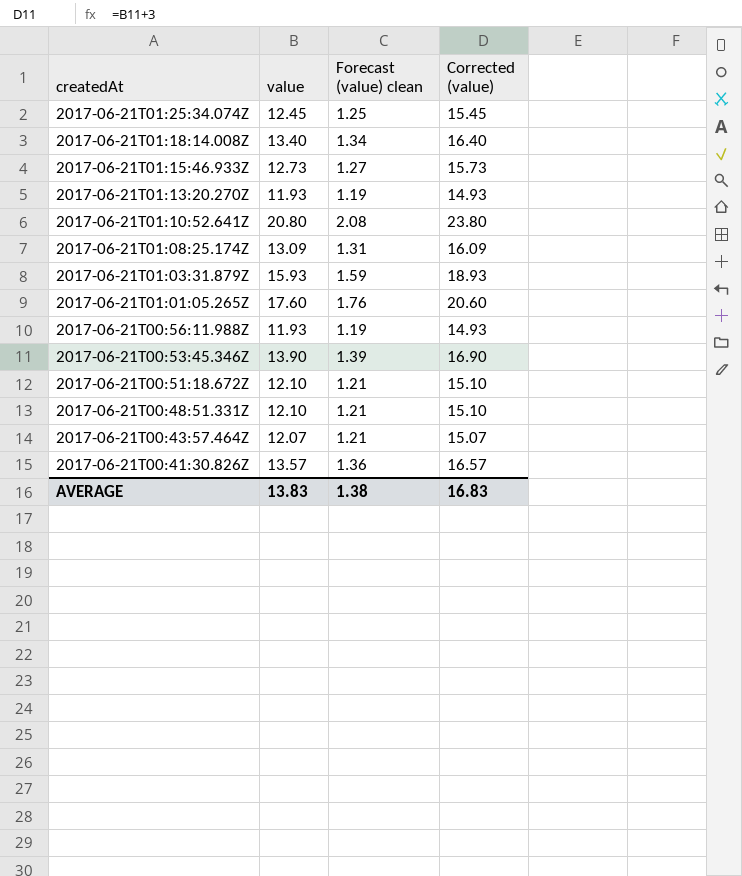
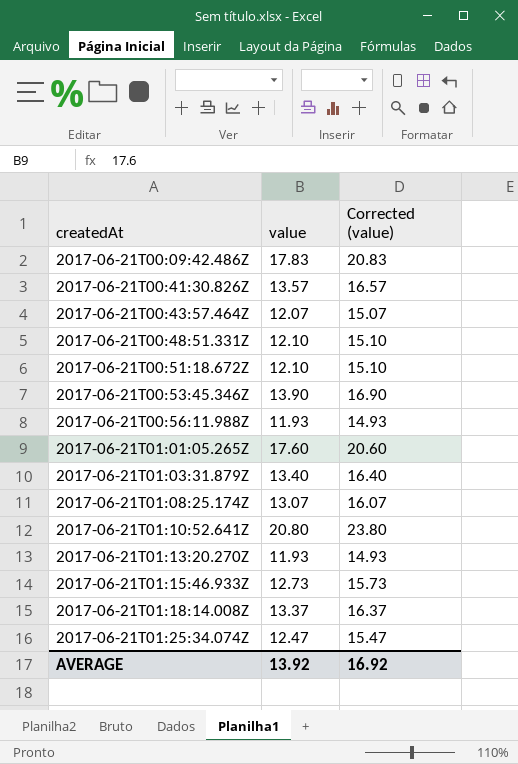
row order: createdAt descending -> createdAt ascending
column Forecast (value) clean | formula: [value] * 0.1 -> none
row 2017-06-21T00:09:42.486Z: none -> 17.83 | 20.83
2017-06-21T01:03:31.879Z | value: 15.93 -> 13.40
2017-06-21T01:03:31.879Z | Corrected (value): 18.93 -> 16.40
2017-06-21T01:08:25.174Z | value: 13.09 -> 13.07
2017-06-21T01:08:25.174Z | Corrected (value): 16.09 -> 16.07
2017-06-21T01:18:14.008Z | value: 13.40 -> 13.37
2017-06-21T01:18:14.008Z | Corrected (value): 16.40 -> 16.37
2017-06-21T01:25:34.074Z | value: 12.45 -> 12.47
2017-06-21T01:25:34.074Z | Corrected (value): 15.45 -> 15.47
AVERAGE | value: 13.83 -> 13.92
AVERAGE | Corrected (value): 16.83 -> 16.92

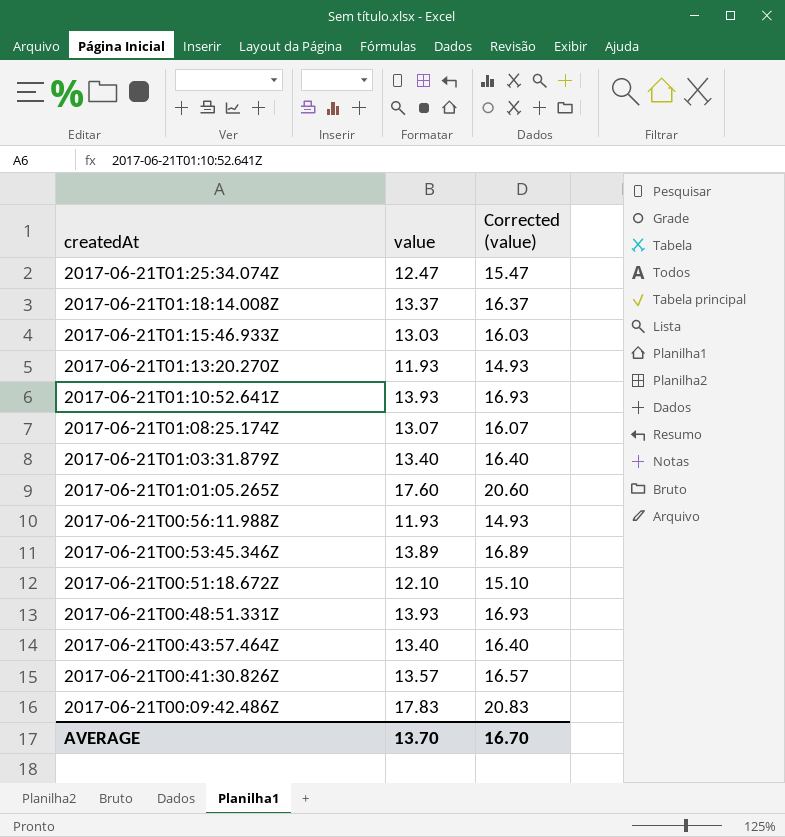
row order: createdAt ascending -> createdAt descending
2017-06-21T01:15:46.933Z | value: 12.73 -> 13.03
2017-06-21T01:15:46.933Z | Corrected (value): 15.73 -> 16.03
2017-06-21T01:10:52.641Z | value: 20.80 -> 13.93
2017-06-21T01:10:52.641Z | Corrected (value): 23.80 -> 16.93
2017-06-21T00:53:45.346Z | value: 13.90 -> 13.89
2017-06-21T00:53:45.346Z | Corrected (value): 16.90 -> 16.89
2017-06-21T00:48:51.331Z | value: 12.10 -> 13.93
2017-06-21T00:48:51.331Z | Corrected (value): 15.10 -> 16.93
2017-06-21T00:43:57.464Z | value: 12.07 -> 13.40
2017-06-21T00:43:57.464Z | Corrected (value): 15.07 -> 16.40
AVERAGE | value: 13.92 -> 13.70
AVERAGE | Corrected (value): 16.92 -> 16.70

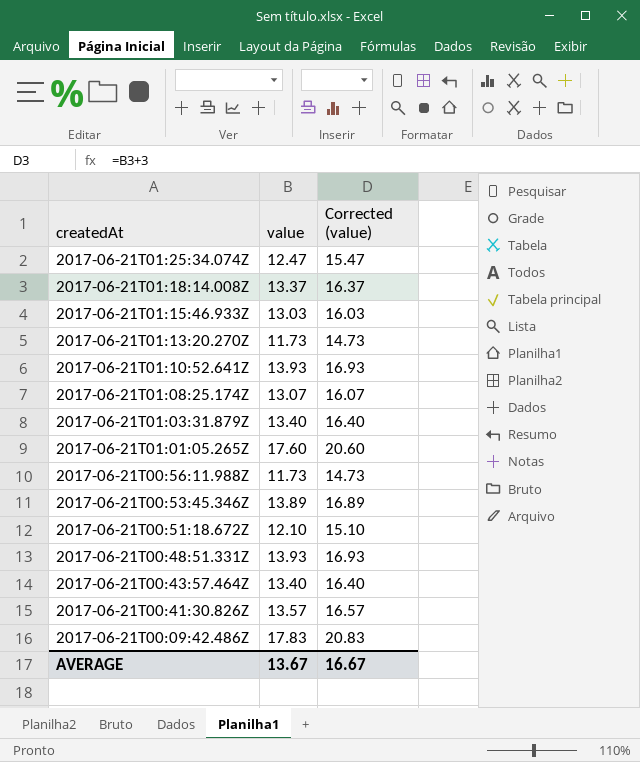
2017-06-21T01:13:20.270Z | value: 11.93 -> 11.73
2017-06-21T01:13:20.270Z | Corrected (value): 14.93 -> 14.73
2017-06-21T00:56:11.988Z | value: 11.93 -> 11.73
2017-06-21T00:56:11.988Z | Corrected (value): 14.93 -> 14.73
AVERAGE | value: 13.70 -> 13.67
AVERAGE | Corrected (value): 16.70 -> 16.67

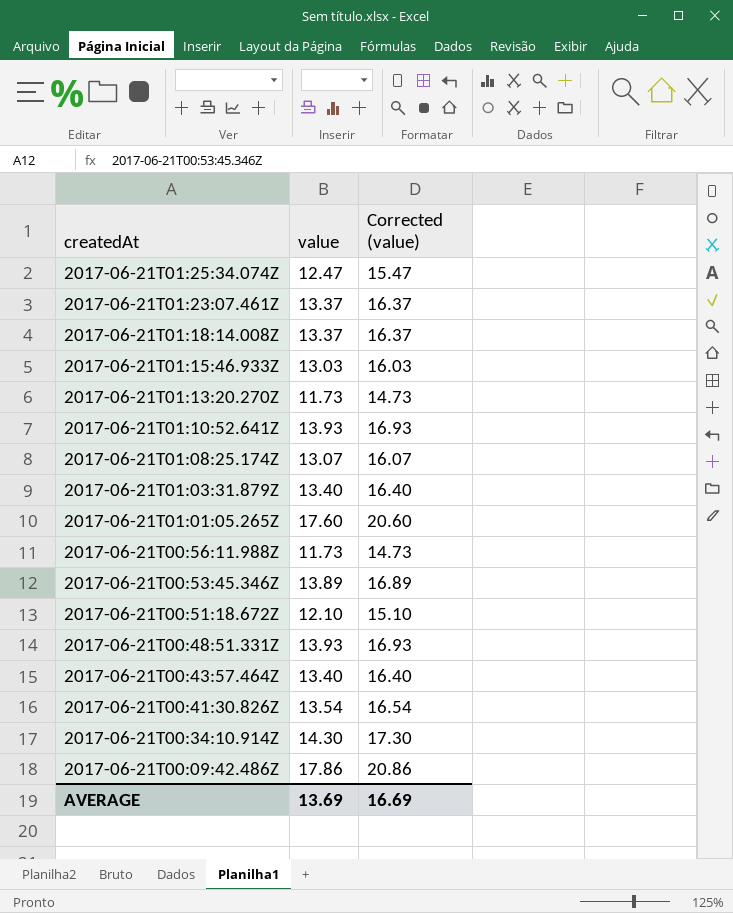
row 2017-06-21T01:23:07.461Z: none -> 13.37 | 16.37
2017-06-21T00:41:30.826Z | value: 13.57 -> 13.54
2017-06-21T00:41:30.826Z | Corrected (value): 16.57 -> 16.54
row 2017-06-21T00:34:10.914Z: none -> 14.30 | 17.30
2017-06-21T00:09:42.486Z | value: 17.83 -> 17.86
2017-06-21T00:09:42.486Z | Corrected (value): 20.83 -> 20.86
AVERAGE | value: 13.67 -> 13.69
AVERAGE | Corrected (value): 16.67 -> 16.69

